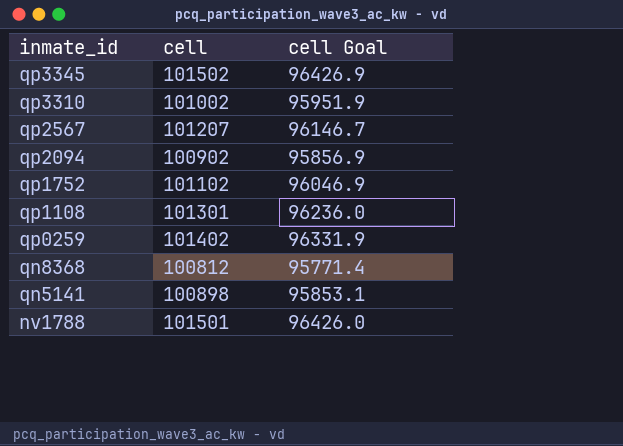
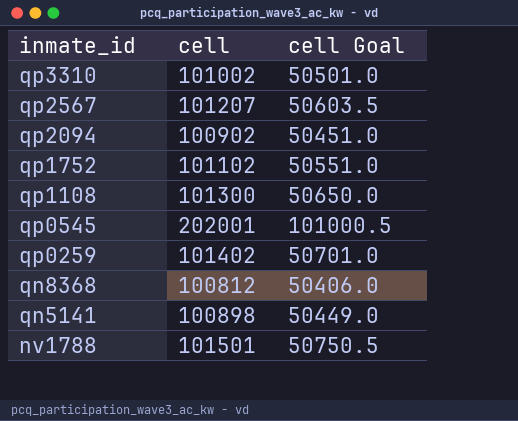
column cell Goal | formula: [cell] * 0.95 -> [cell] * 0.5
row qp3345: 101502 | 96426.9 -> none
qp1108 | cell: 101301 -> 101300
row qp0545: none -> 202001 | 101000.5

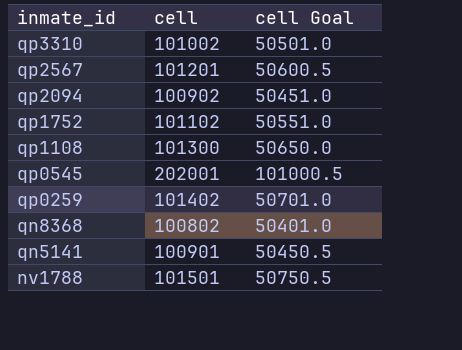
qp2567 | cell: 101207 -> 101201
qp2567 | cell Goal: 50603.5 -> 50600.5
qn8368 | cell: 100812 -> 100802
qn8368 | cell Goal: 50406.0 -> 50401.0
qn5141 | cell: 100898 -> 100901
qn5141 | cell Goal: 50449.0 -> 50450.5

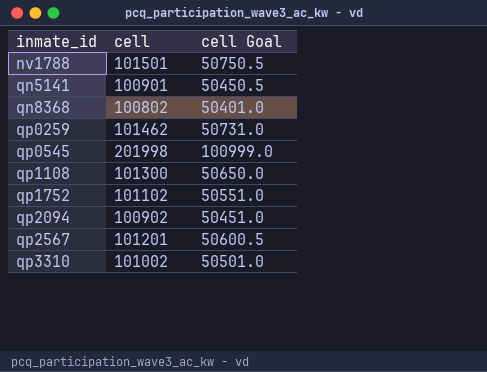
row order: inmate_id descending -> inmate_id ascending
qp0259 | cell: 101402 -> 101462
qp0259 | cell Goal: 50701.0 -> 50731.0
qp0545 | cell: 202001 -> 201998
qp0545 | cell Goal: 101000.5 -> 100999.0

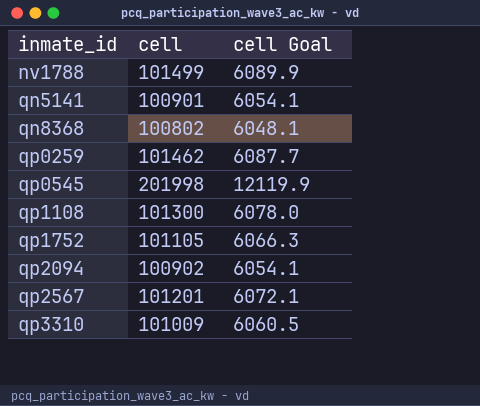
column cell Goal | formula: [cell] * 0.5 -> [cell] * 0.06
nv1788 | cell: 101501 -> 101499
qp1752 | cell: 101102 -> 101105
qp3310 | cell: 101002 -> 101009

